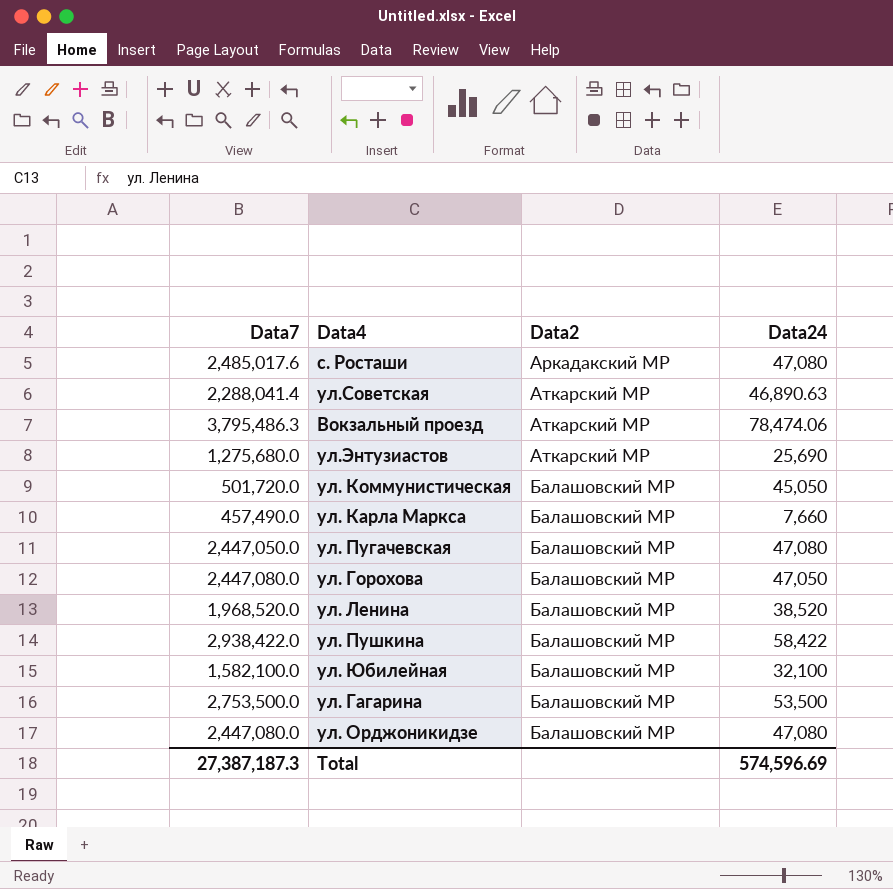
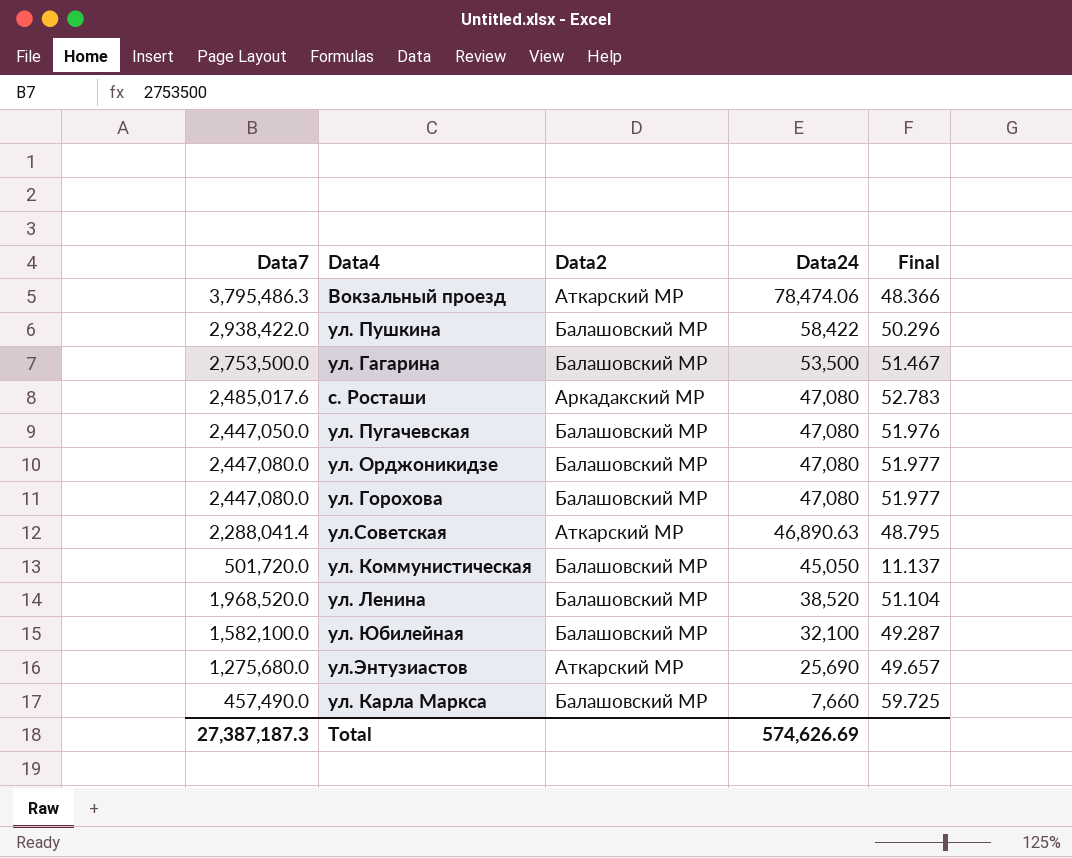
row order: Data2 ascending -> Data24 descending
column Final | formula: none -> [Data7] / [Data24]
ул. Горохова | Data24: 47,050 -> 47,080
Total | Data24: 574,596.69 -> 574,626.69

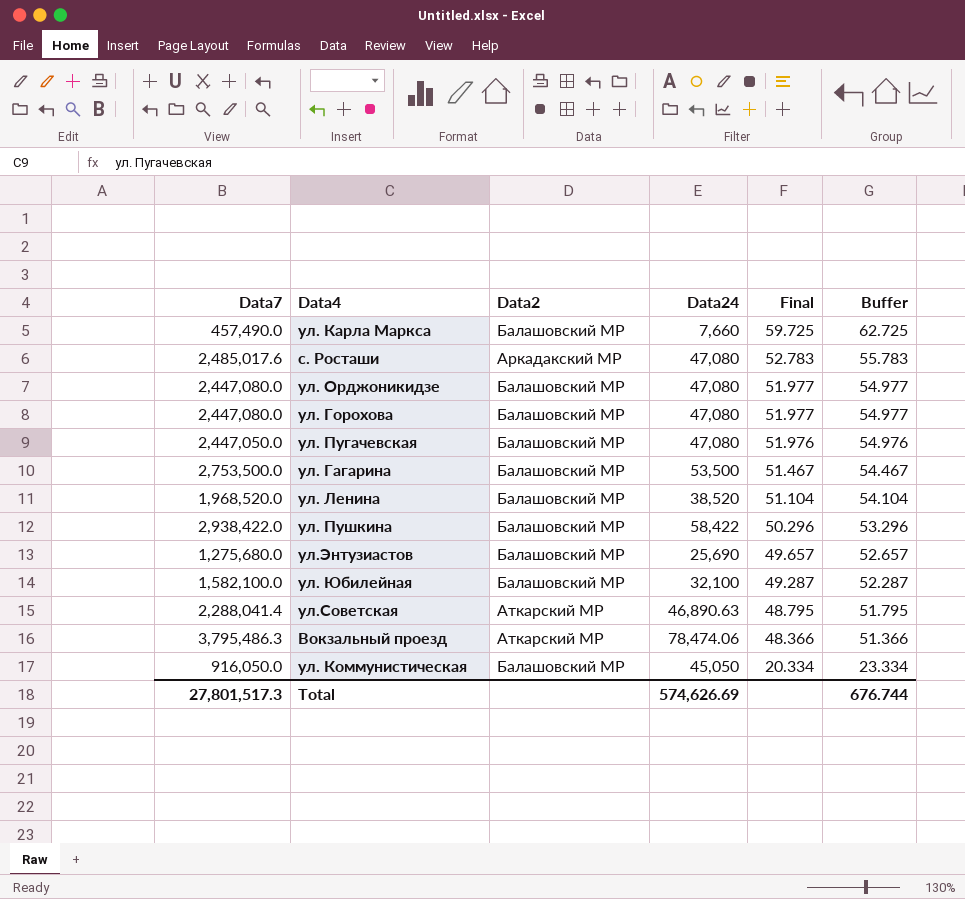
row order: Data24 descending -> Final descending
column Buffer | formula: none -> [Final] + 3
ул.Энтузиастов | Data2: Аткарский МР -> Балашовский МР
ул. Коммунистическая | Data7: 501,720.0 -> 916,050.0
ул. Коммунистическая | Final: 11.137 -> 20.334
Total | Data7: 27,387,187.3 -> 27,801,517.3

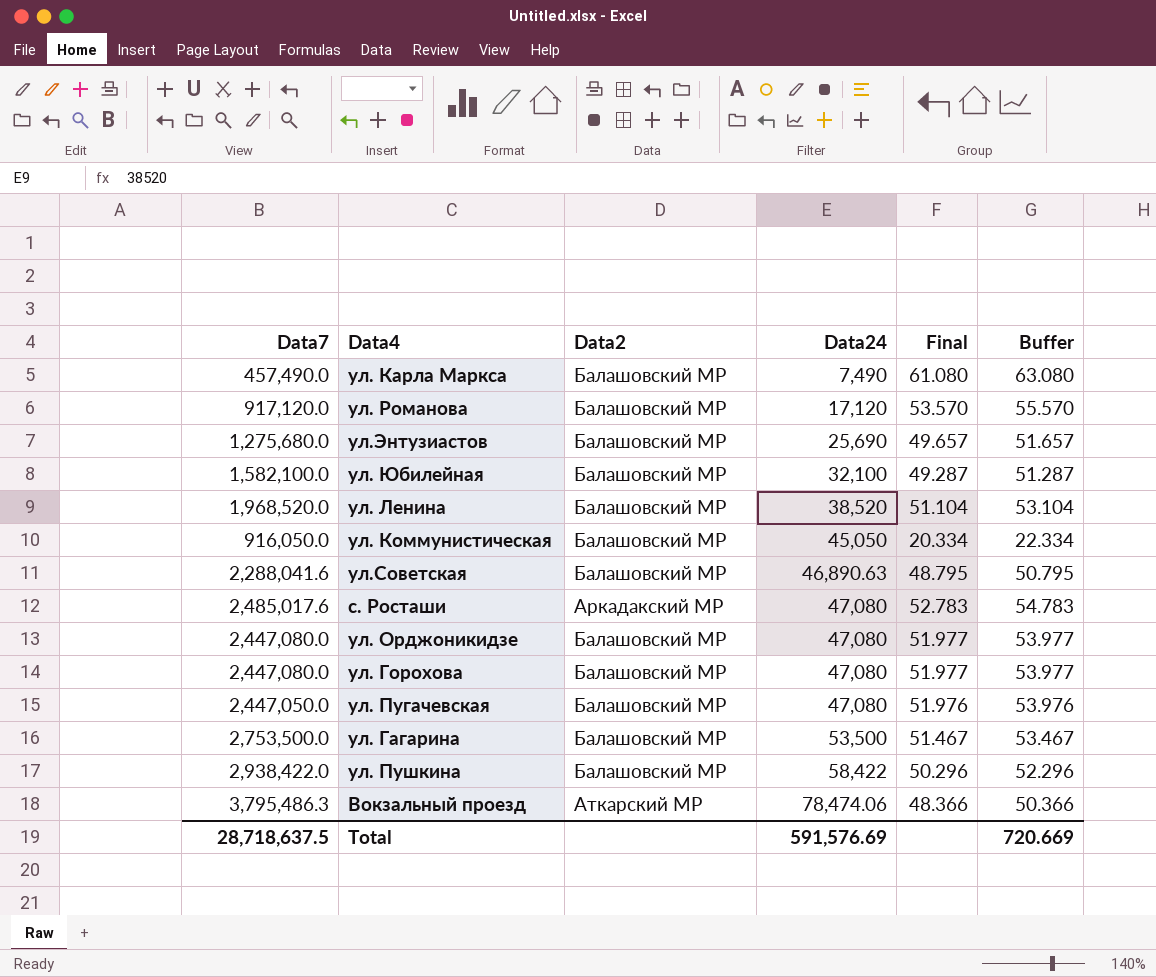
row order: Final descending -> Data24 ascending
column Buffer | formula: [Final] + 3 -> [Final] + 2
ул. Карла Маркса | Data24: 7,660 -> 7,490
ул. Карла Маркса | Final: 59.725 -> 61.080
row ул. Романова: none -> 917,120.0 | Балашовский МР | 17,120 | 53.570 | 55.570
ул.Советская | Data7: 2,288,041.4 -> 2,288,041.6
ул.Советская | Data2: Аткарский МР -> Балашовский МР
Total | Data7: 27,801,517.3 -> 28,718,637.5
Total | Data24: 574,626.69 -> 591,576.69
Total | Buffer: 676.744 -> 720.669

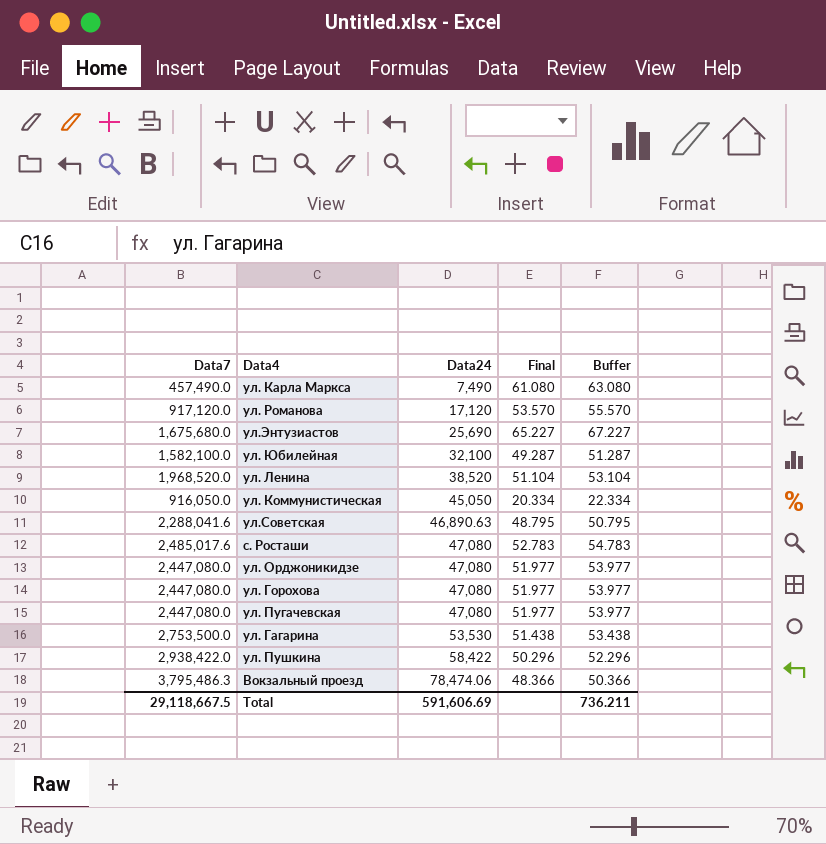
column Data2 | position: 3 -> none
ул.Энтузиастов | Data7: 1,275,680.0 -> 1,675,680.0
ул.Энтузиастов | Final: 49.657 -> 65.227
ул.Энтузиастов | Buffer: 51.657 -> 67.227
ул. Пугачевская | Data7: 2,447,050.0 -> 2,447,080.0
ул. Пугачевская | Final: 51.976 -> 51.977
ул. Пугачевская | Buffer: 53.976 -> 53.977
ул. Гагарина | Data24: 53,500 -> 53,530
ул. Гагарина | Final: 51.467 -> 51.438
ул. Гагарина | Buffer: 53.467 -> 53.438
Total | Data7: 28,718,637.5 -> 29,118,667.5
Total | Data24: 591,576.69 -> 591,606.69
Total | Buffer: 720.669 -> 736.211

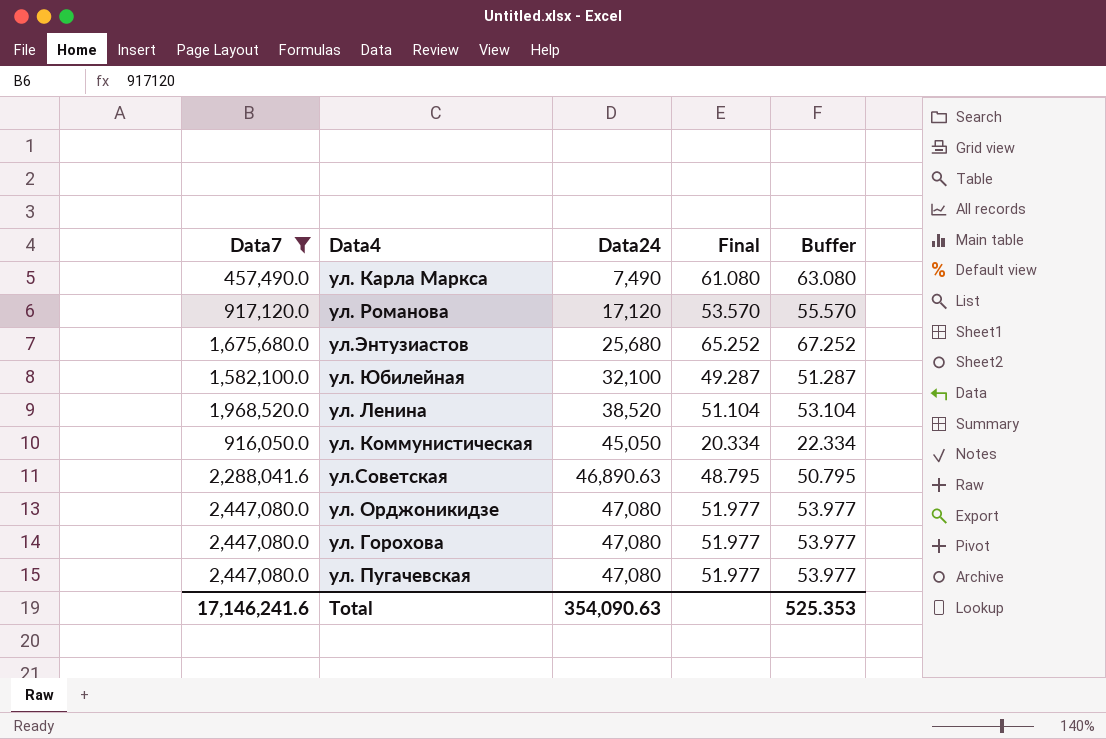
filter: none -> Data7 <= 2,447,080.0
ул.Энтузиастов | Data24: 25,690 -> 25,680
ул.Энтузиастов | Final: 65.227 -> 65.252
ул.Энтузиастов | Buffer: 67.227 -> 67.252
Total | Data7: 29,118,667.5 -> 17,146,241.6
Total | Data24: 591,606.69 -> 354,090.63
Total | Buffer: 736.211 -> 525.353

